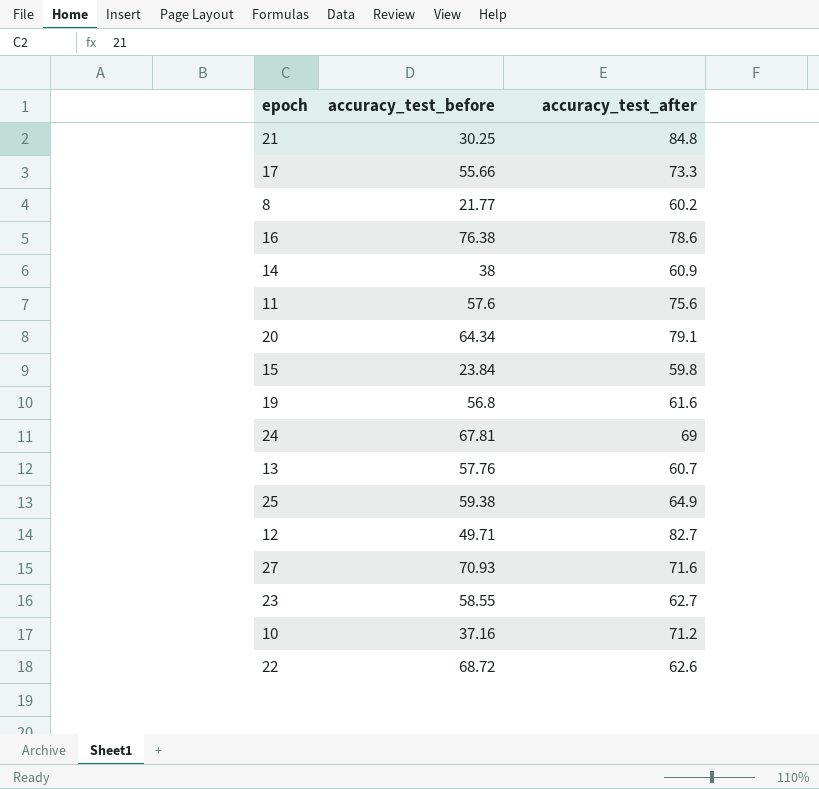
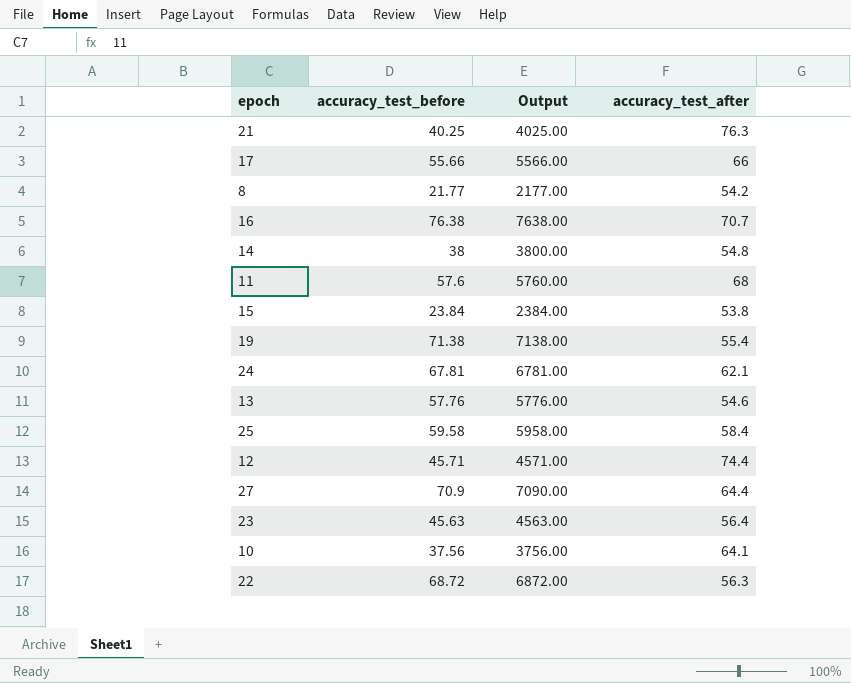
column Output | formula: none -> [accuracy_test_before] * 100
row 20: 64.34 | 79.1 -> none
21 | accuracy_test_before: 30.25 -> 40.25
21 | accuracy_test_after: 84.8 -> 76.3
17 | accuracy_test_after: 73.3 -> 66
8 | accuracy_test_after: 60.2 -> 54.2
16 | accuracy_test_after: 78.6 -> 70.7
14 | accuracy_test_after: 60.9 -> 54.8
11 | accuracy_test_after: 75.6 -> 68
15 | accuracy_test_after: 59.8 -> 53.8
19 | accuracy_test_before: 56.8 -> 71.38
19 | accuracy_test_after: 61.6 -> 55.4
24 | accuracy_test_after: 69 -> 62.1
13 | accuracy_test_after: 60.7 -> 54.6
25 | accuracy_test_before: 59.38 -> 59.58
25 | accuracy_test_after: 64.9 -> 58.4
12 | accuracy_test_before: 49.71 -> 45.71
12 | accuracy_test_after: 82.7 -> 74.4
27 | accuracy_test_before: 70.93 -> 70.9
27 | accuracy_test_after: 71.6 -> 64.4
23 | accuracy_test_before: 58.55 -> 45.63
23 | accuracy_test_after: 62.7 -> 56.4
10 | accuracy_test_before: 37.16 -> 37.56
10 | accuracy_test_after: 71.2 -> 64.1
22 | accuracy_test_after: 62.6 -> 56.3

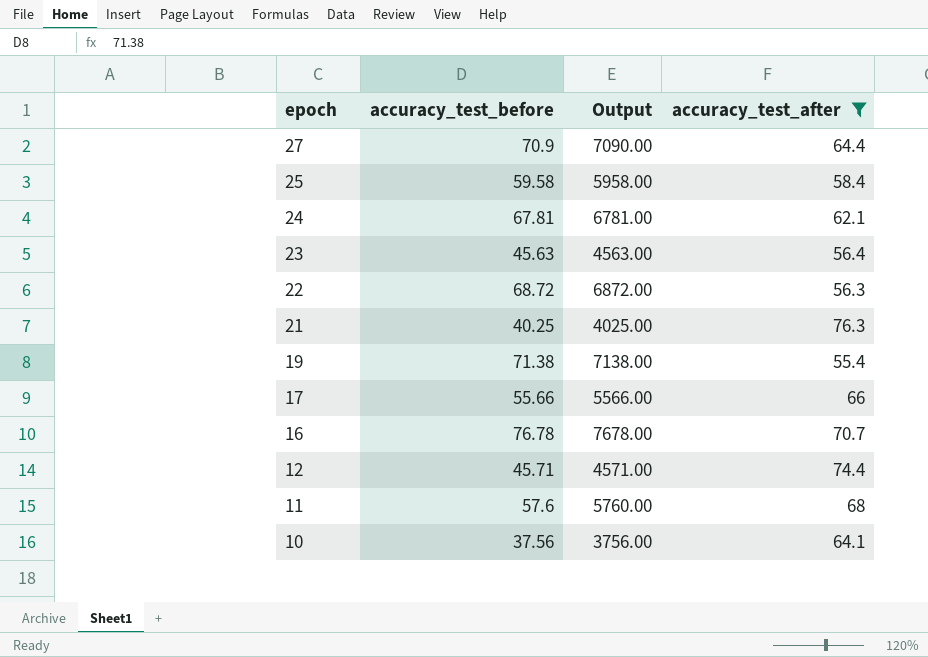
filter: none -> accuracy_test_after >= 55.4
row order: none -> epoch descending
16 | accuracy_test_before: 76.38 -> 76.78
16 | Output: 7638.00 -> 7678.00

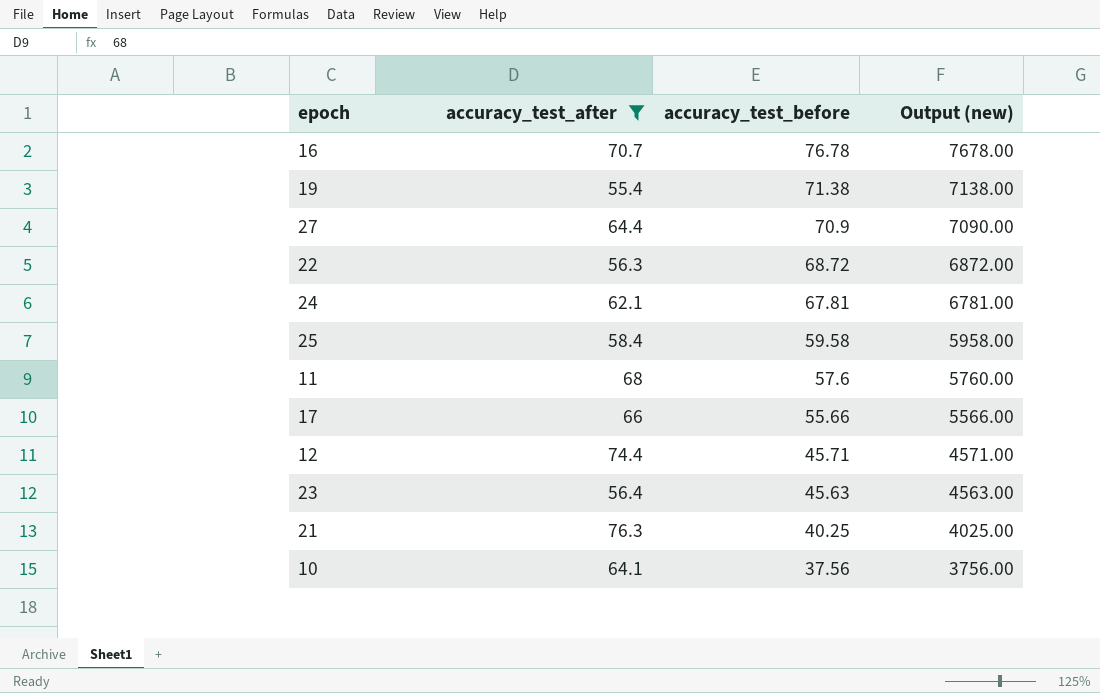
row order: epoch descending -> accuracy_test_before descending
column accuracy_test_after | position: 4 -> 2
column name: Output -> Output (new)

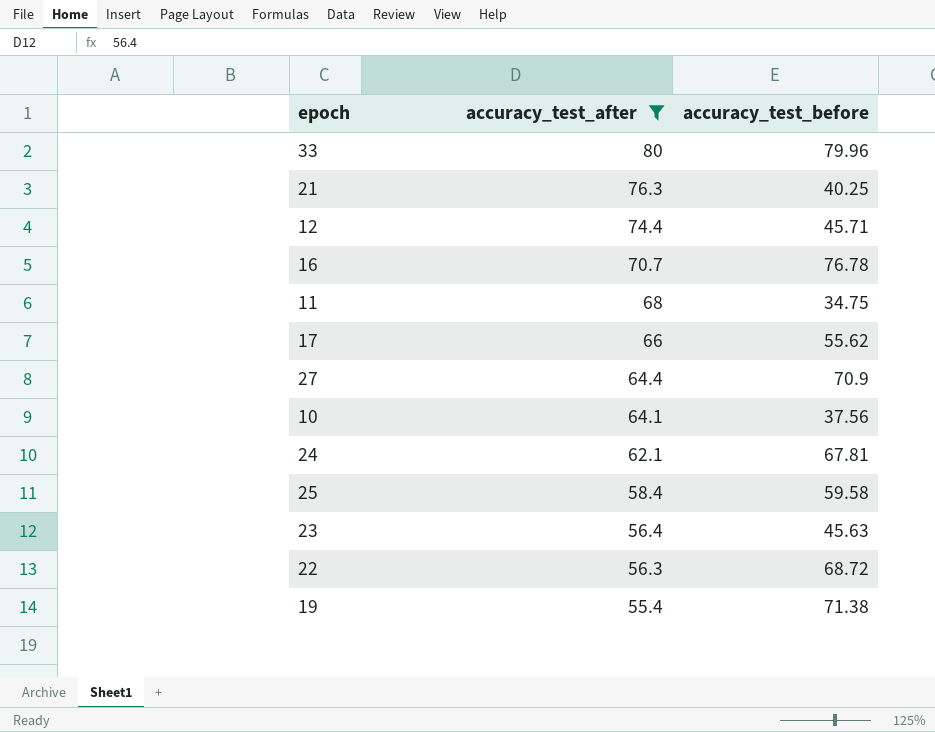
row order: accuracy_test_before descending -> accuracy_test_after descending
column Output (new) | formula: [accuracy_test_before] * 100 -> none
row 33: none -> 80 | 79.96
11 | accuracy_test_before: 57.6 -> 34.75
17 | accuracy_test_before: 55.66 -> 55.62

